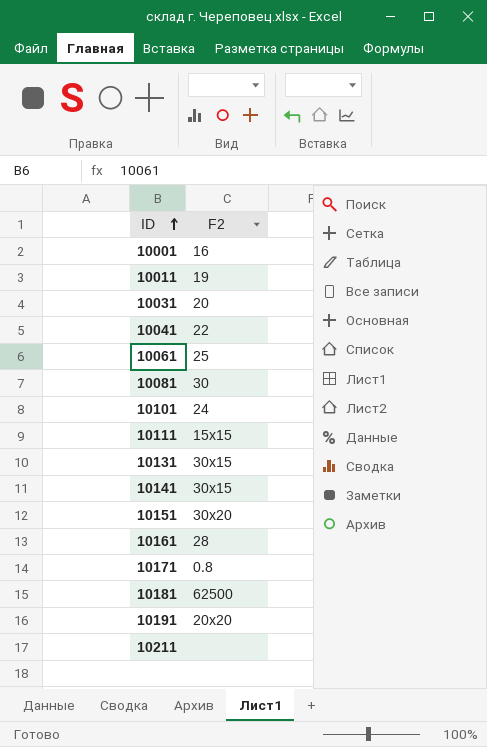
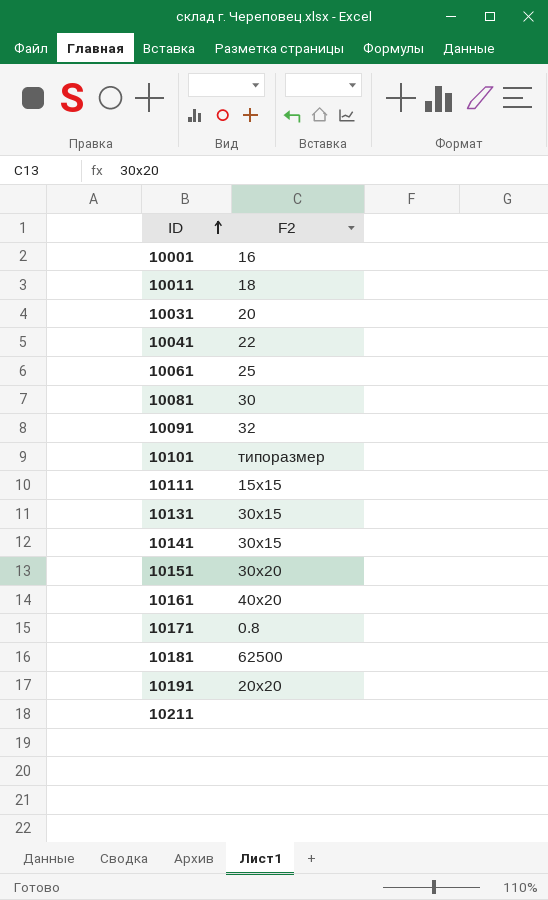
10011 | F2: 19 -> 18
row 10091: none -> 32
10101 | F2: 24 -> типоразмер
10161 | F2: 28 -> 40х20

